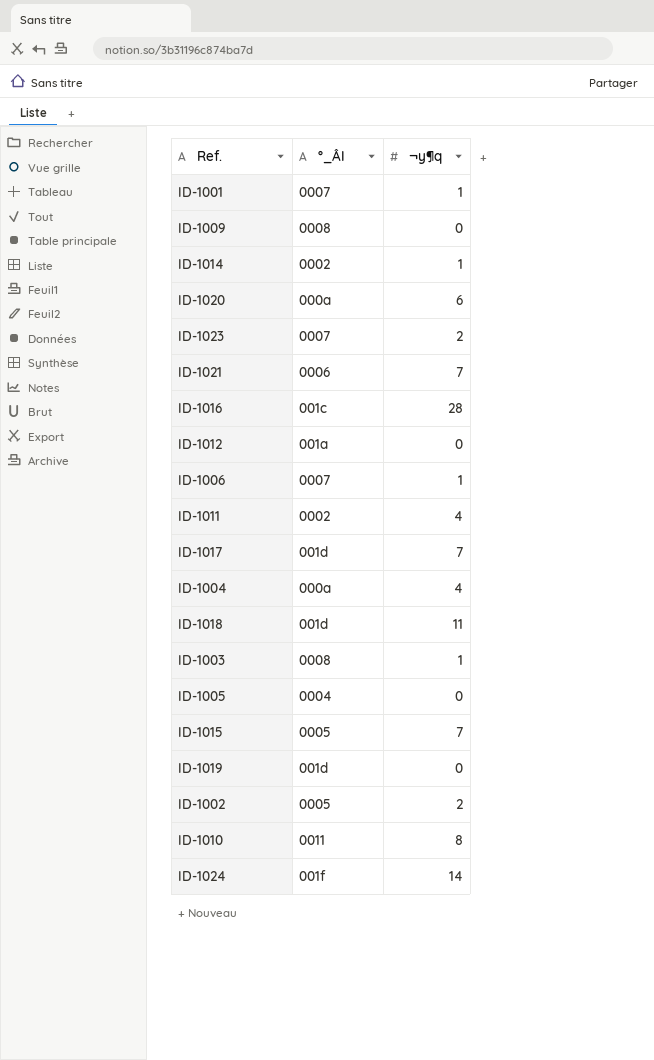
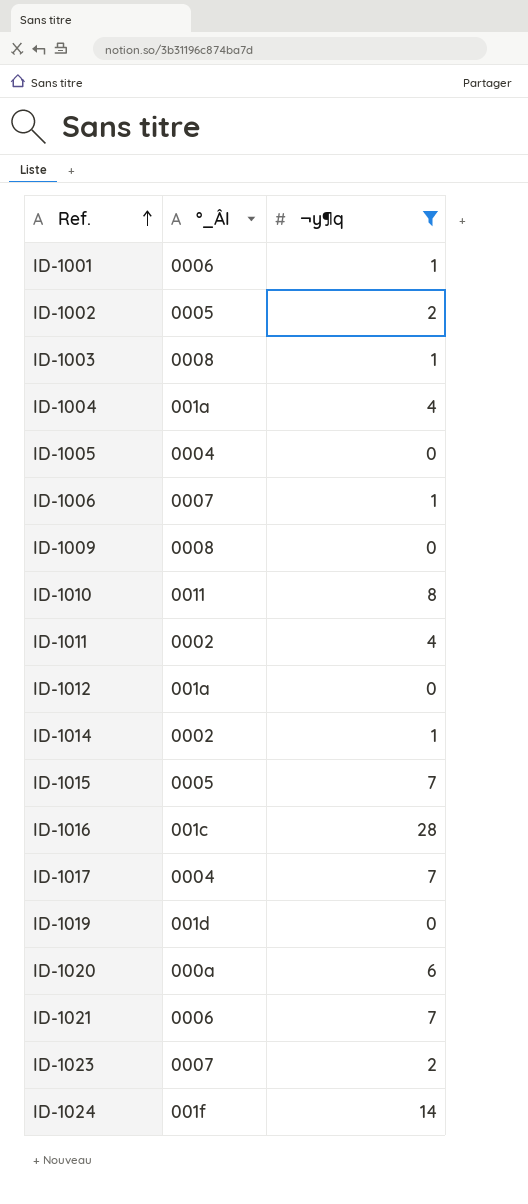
filter: none -> ¬y¶q != 11
row order: none -> Ref. ascending
ID-1001 | °_ÂI: 0007 -> 0006
ID-1004 | °_ÂI: 000a -> 001a
ID-1017 | °_ÂI: 001d -> 0004

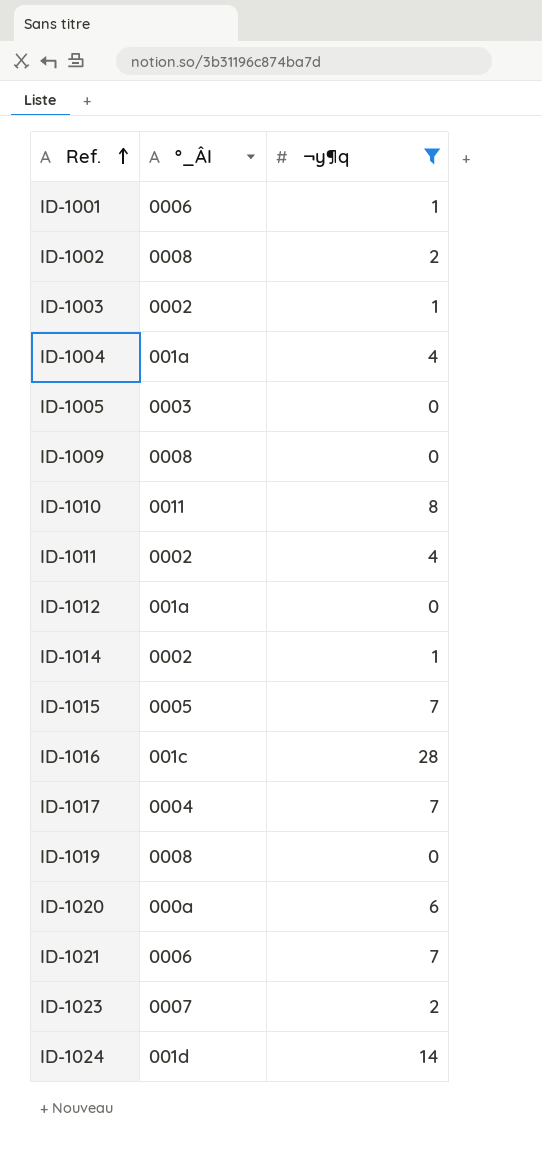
row ID-1006: 0007 | 1 -> none
ID-1002 | °_ÂI: 0005 -> 0008
ID-1003 | °_ÂI: 0008 -> 0002
ID-1005 | °_ÂI: 0004 -> 0003
ID-1019 | °_ÂI: 001d -> 0008
ID-1024 | °_ÂI: 001f -> 001d

